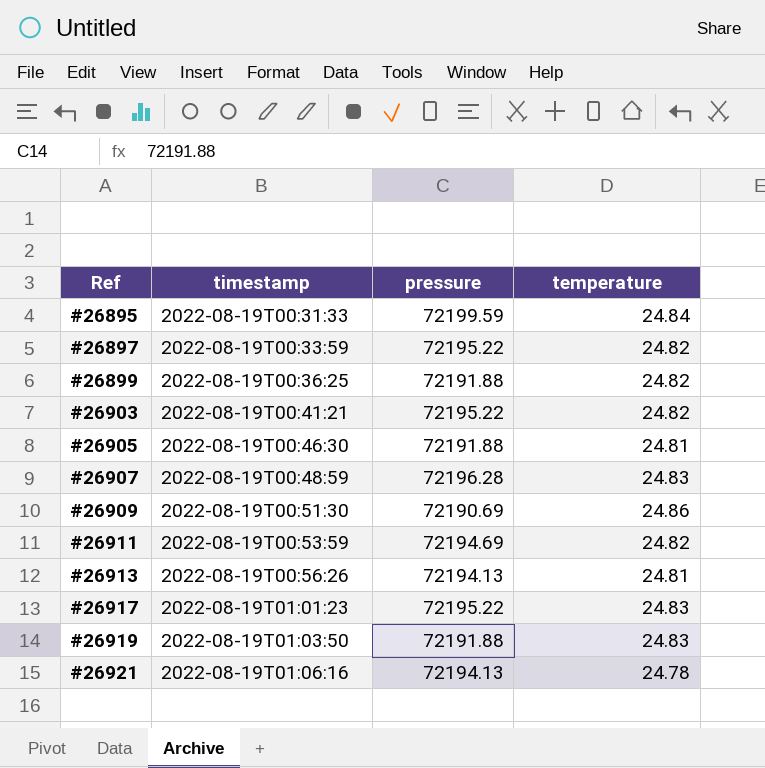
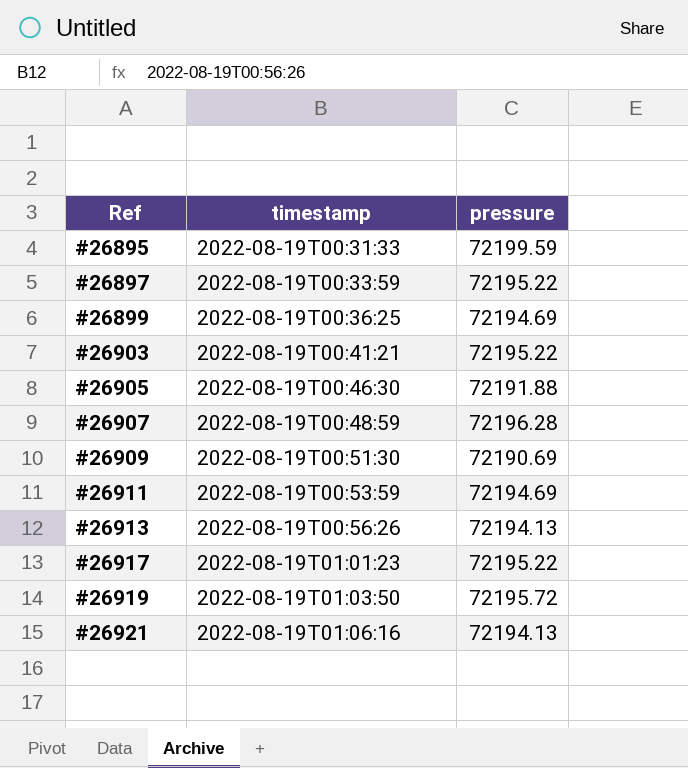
column temperature | position: 4 -> none
#26899 | pressure: 72191.88 -> 72194.69
#26919 | pressure: 72191.88 -> 72195.72

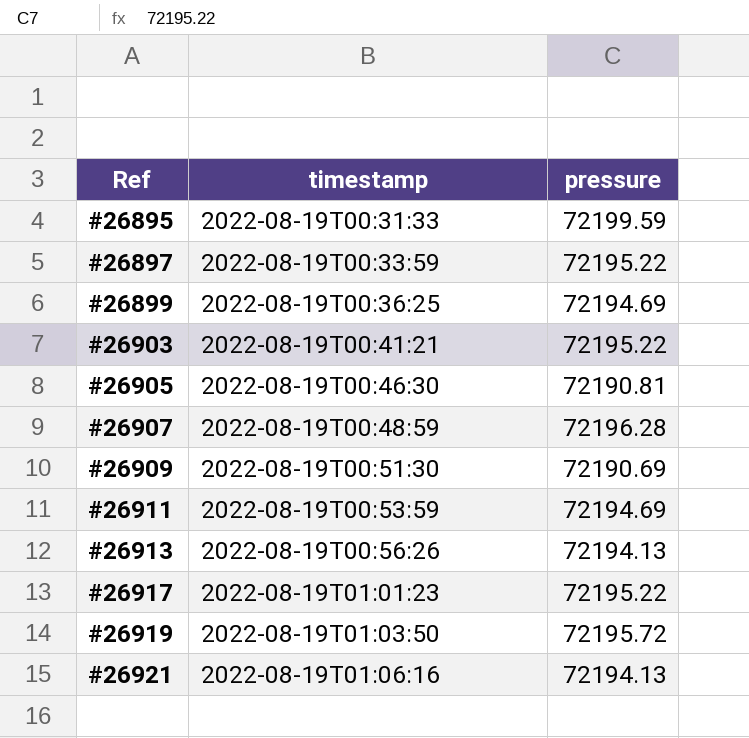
#26905 | pressure: 72191.88 -> 72190.81

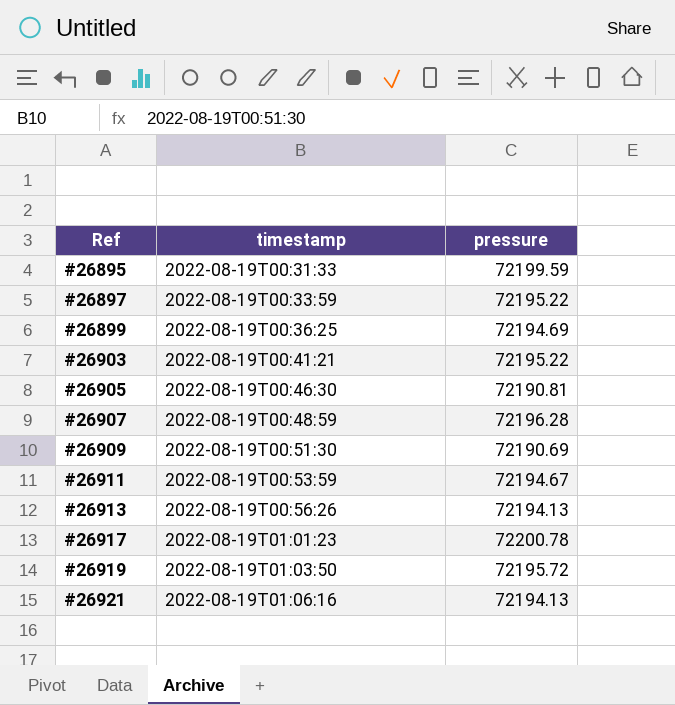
#26911 | pressure: 72194.69 -> 72194.67
#26917 | pressure: 72195.22 -> 72200.78

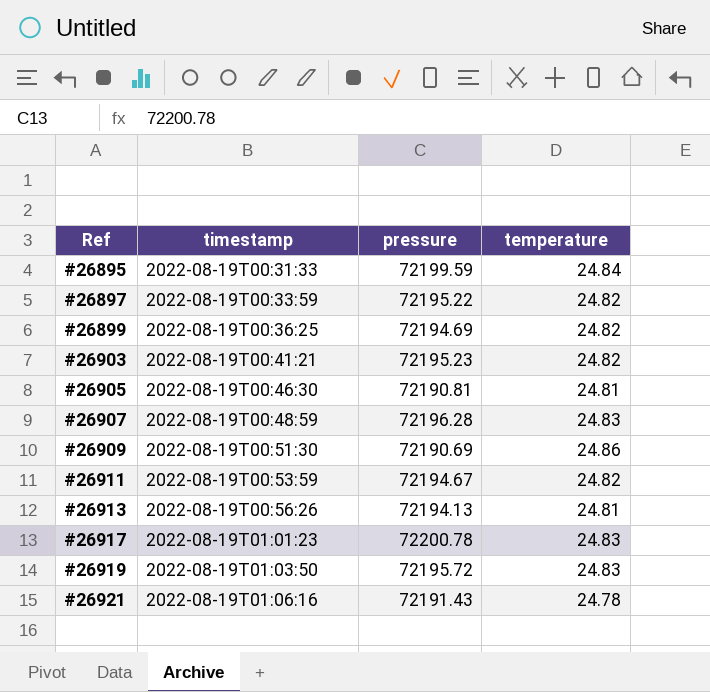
column temperature | position: none -> 4
#26903 | pressure: 72195.22 -> 72195.23
#26921 | pressure: 72194.13 -> 72191.43

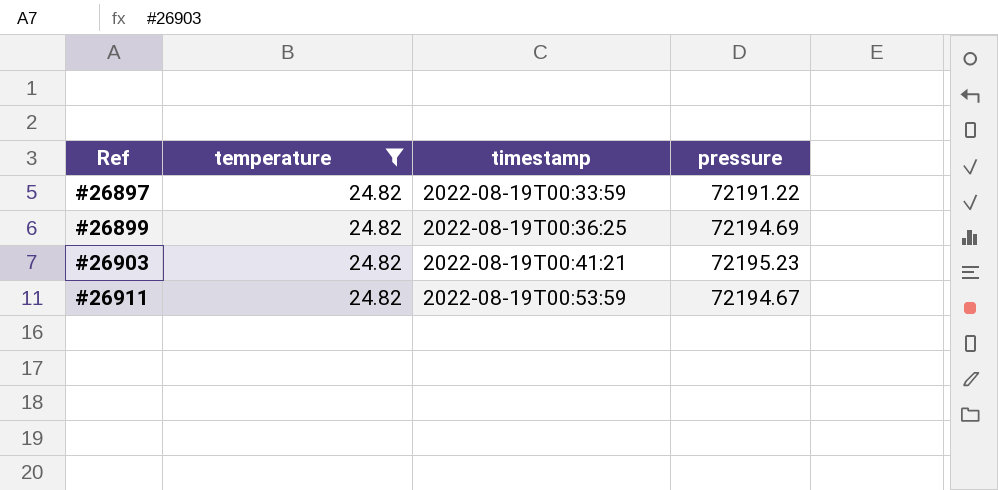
filter: none -> temperature = 24.82
column temperature | position: 4 -> 2
#26897 | pressure: 72195.22 -> 72191.22

